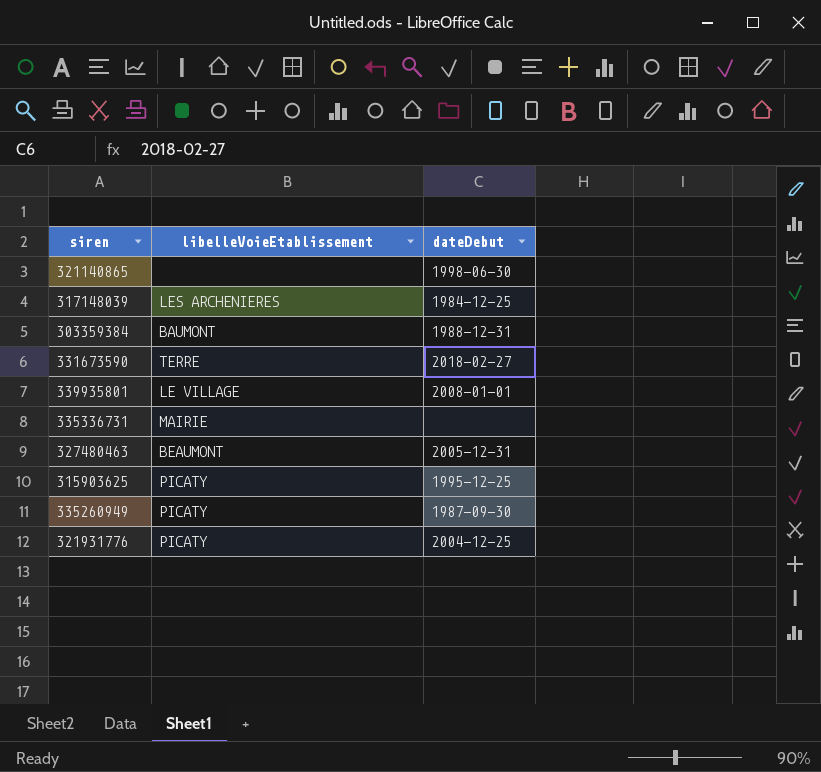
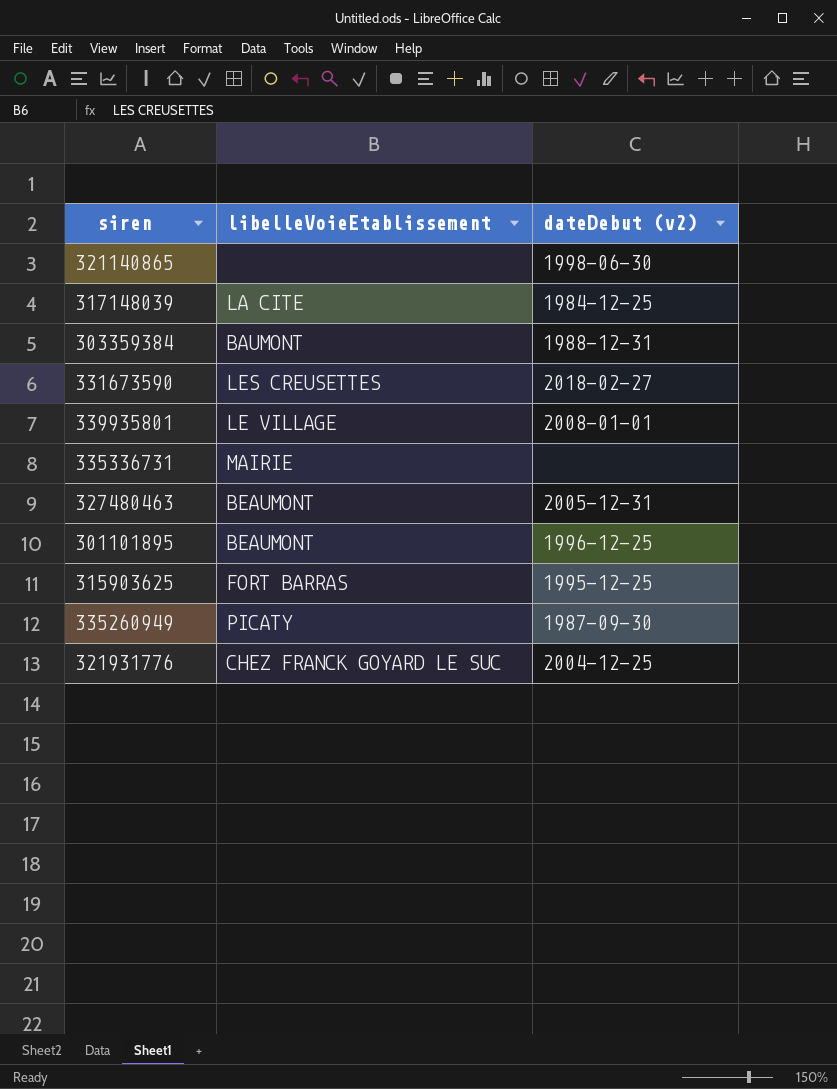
column name: dateDebut -> dateDebut (v2)
317148039 | libelleVoieEtablissement: LES ARCHENIERES -> LA CITE
331673590 | libelleVoieEtablissement: TERRE -> LES CREUSETTES
row 301101895: none -> BEAUMONT | 1996-12-25
315903625 | libelleVoieEtablissement: PICATY -> FORT BARRAS
321931776 | libelleVoieEtablissement: PICATY -> CHEZ FRANCK GOYARD LE SUC

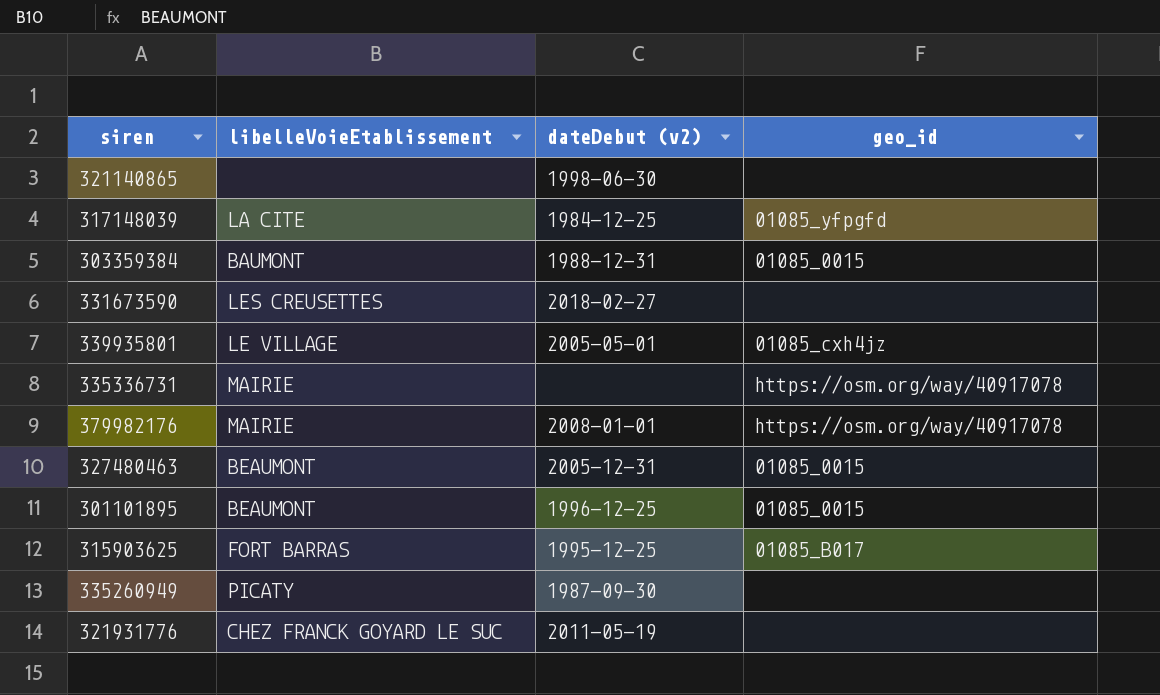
column geo_id | position: none -> 4
339935801 | dateDebut (v2): 2008-01-01 -> 2005-05-01
row 379982176: none -> MAIRIE | 2008-01-01 | https://osm.org/way/40917078
321931776 | dateDebut (v2): 2004-12-25 -> 2011-05-19

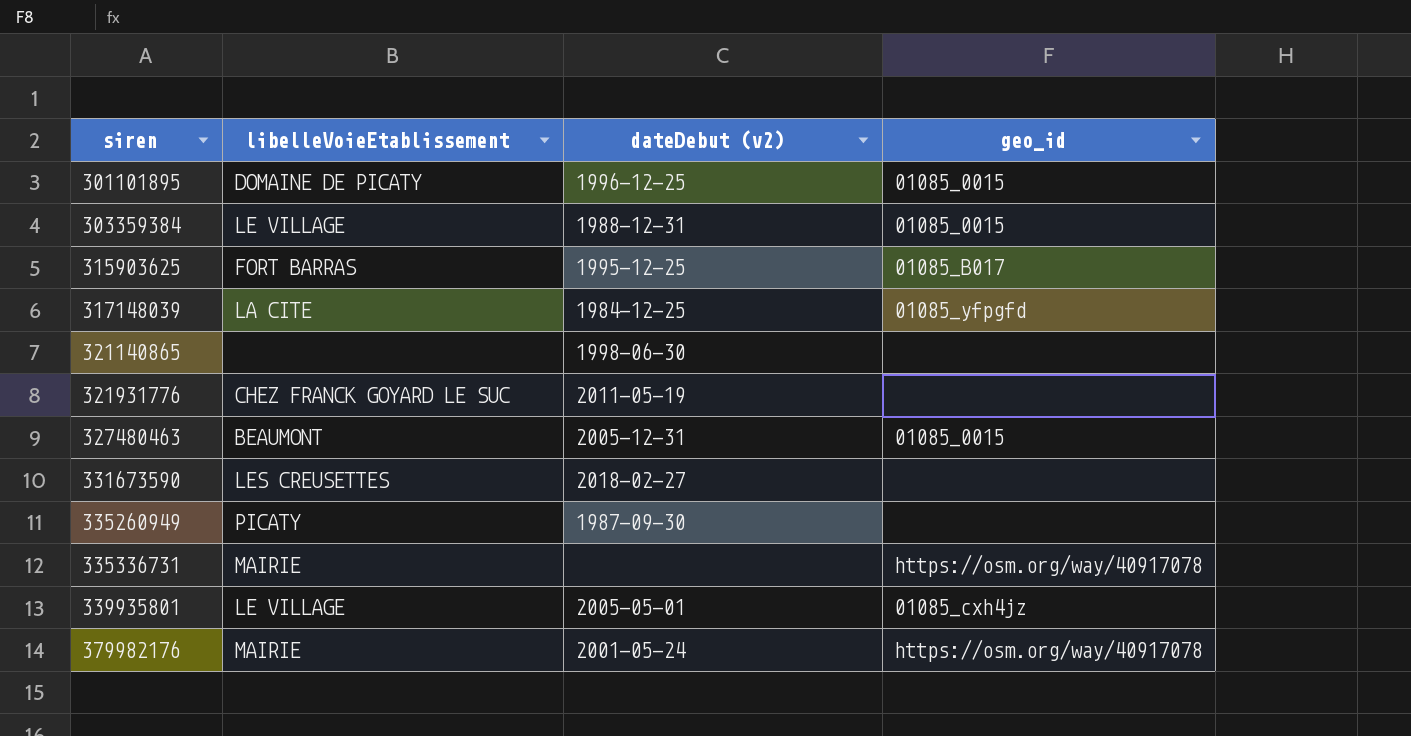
row order: none -> siren ascending
301101895 | libelleVoieEtablissement: BEAUMONT -> DOMAINE DE PICATY
303359384 | libelleVoieEtablissement: BAUMONT -> LE VILLAGE
379982176 | dateDebut (v2): 2008-01-01 -> 2001-05-24

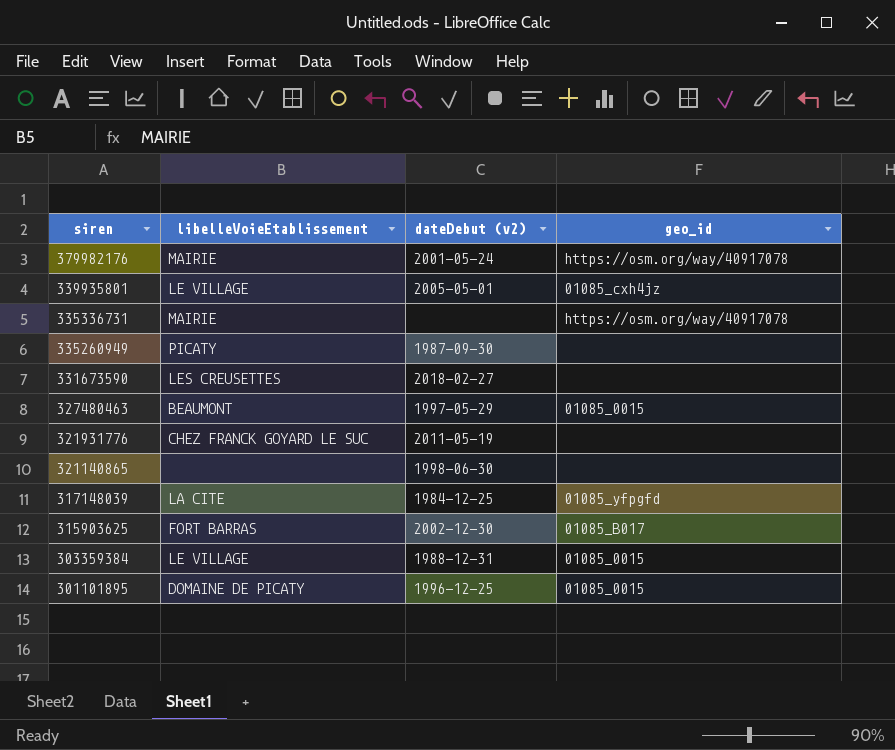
row order: siren ascending -> siren descending
327480463 | dateDebut (v2): 2005-12-31 -> 1997-05-29
315903625 | dateDebut (v2): 1995-12-25 -> 2002-12-30

